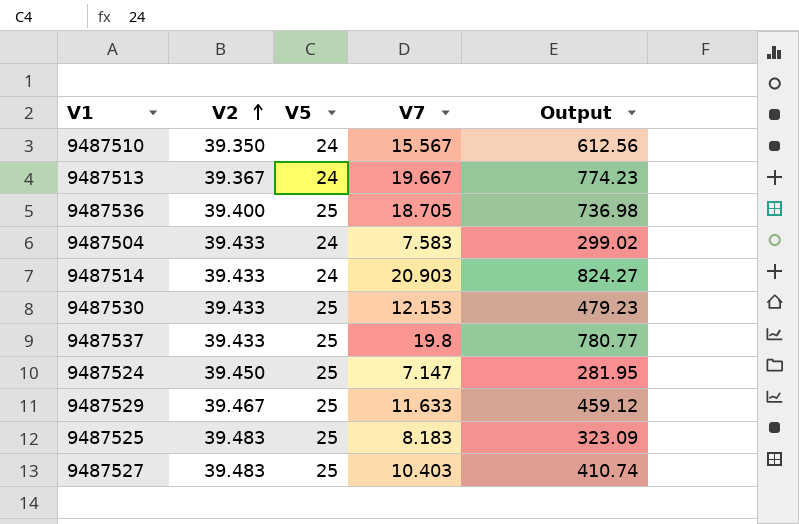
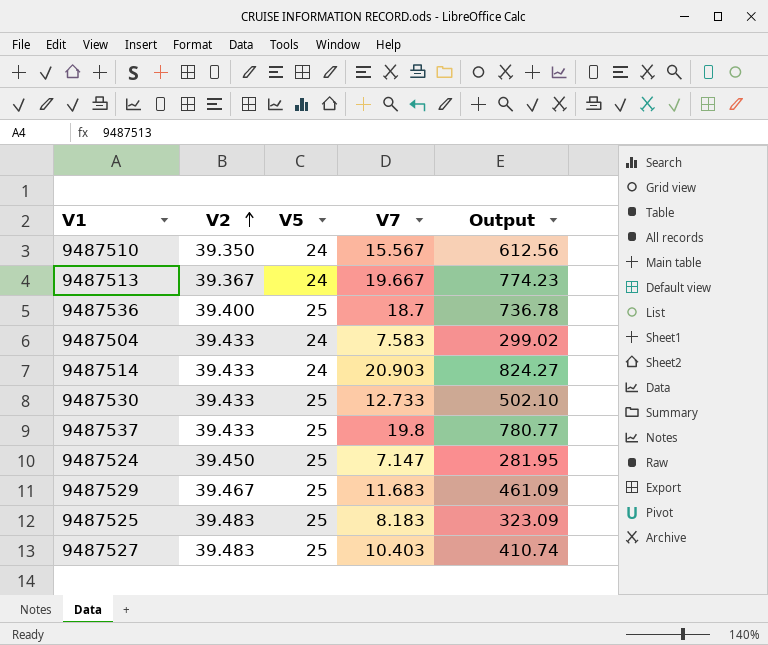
9487536 | V7: 18.705 -> 18.7
9487536 | Output: 736.98 -> 736.78
9487530 | V7: 12.153 -> 12.733
9487530 | Output: 479.23 -> 502.10
9487529 | V7: 11.633 -> 11.683
9487529 | Output: 459.12 -> 461.09

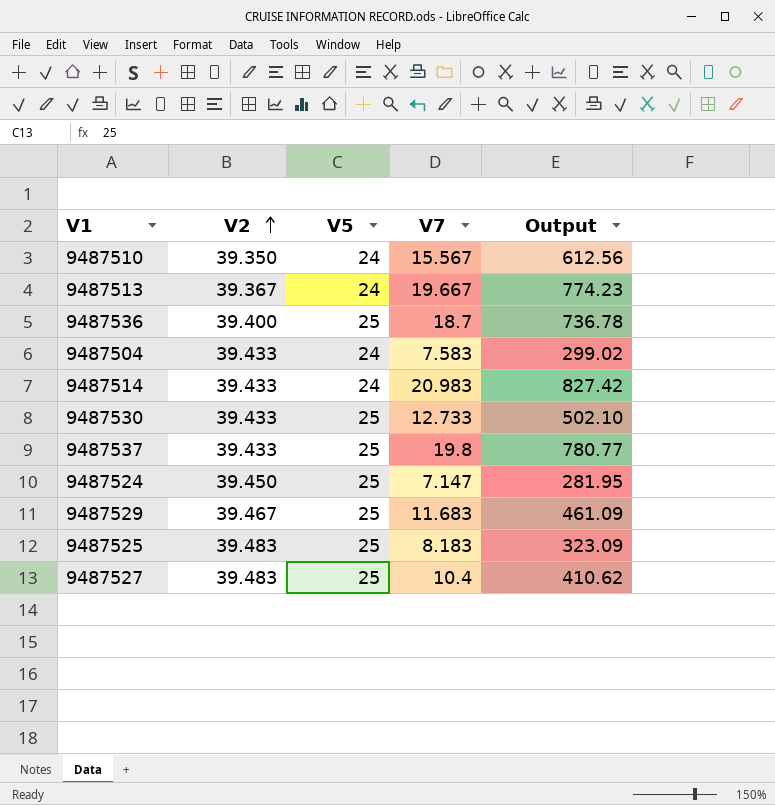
9487514 | V7: 20.903 -> 20.983
9487514 | Output: 824.27 -> 827.42
9487527 | V7: 10.403 -> 10.4
9487527 | Output: 410.74 -> 410.62

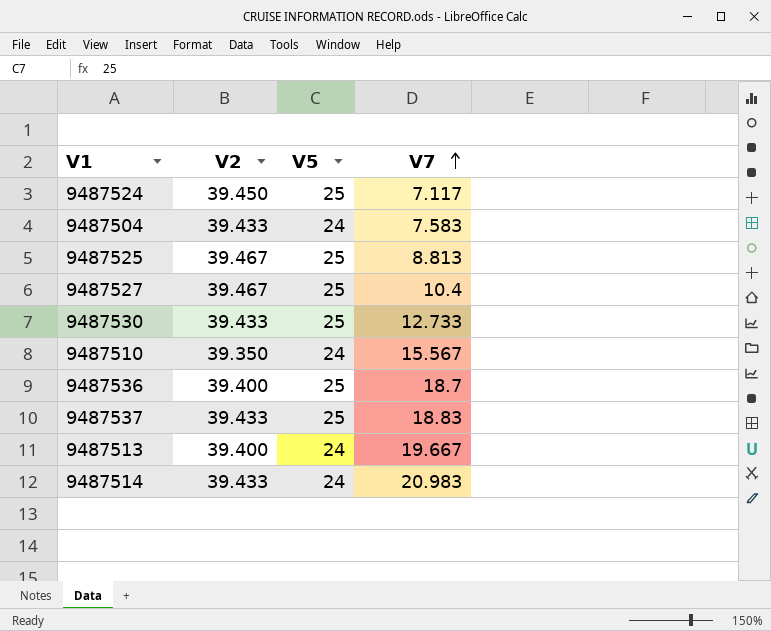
row order: V2 ascending -> V7 ascending
column Output | formula: [V2] * [V7] -> none
row 9487529: 39.467 | 25 | 11.683 | 461.09 -> none
9487524 | V7: 7.147 -> 7.117
9487525 | V2: 39.483 -> 39.467
9487525 | V7: 8.183 -> 8.813
9487527 | V2: 39.483 -> 39.467
9487537 | V7: 19.8 -> 18.83
9487513 | V2: 39.367 -> 39.400

